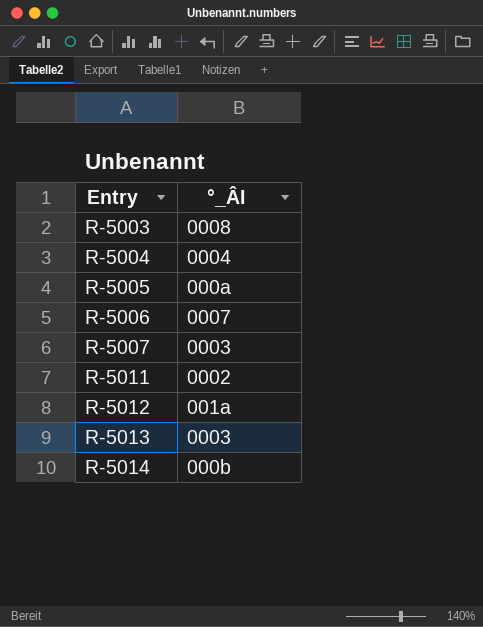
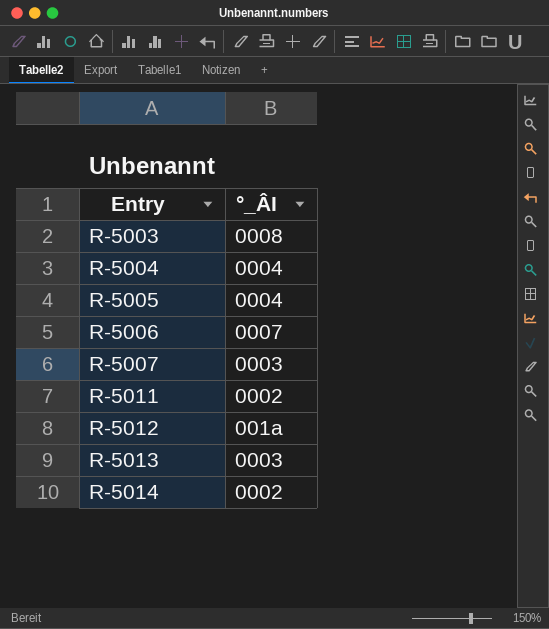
R-5005 | °_ÂI: 000a -> 0004
R-5014 | °_ÂI: 000b -> 0002

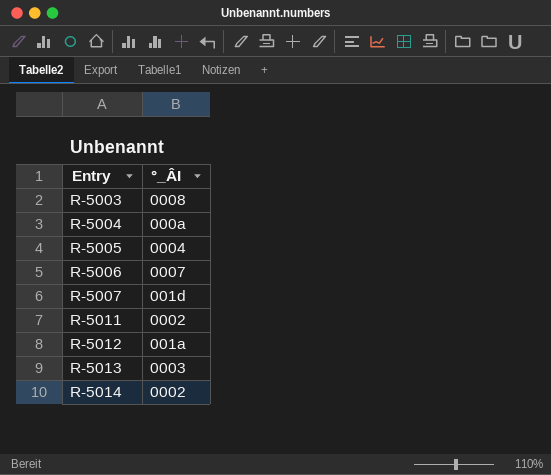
R-5004 | °_ÂI: 0004 -> 000a
R-5007 | °_ÂI: 0003 -> 001d

